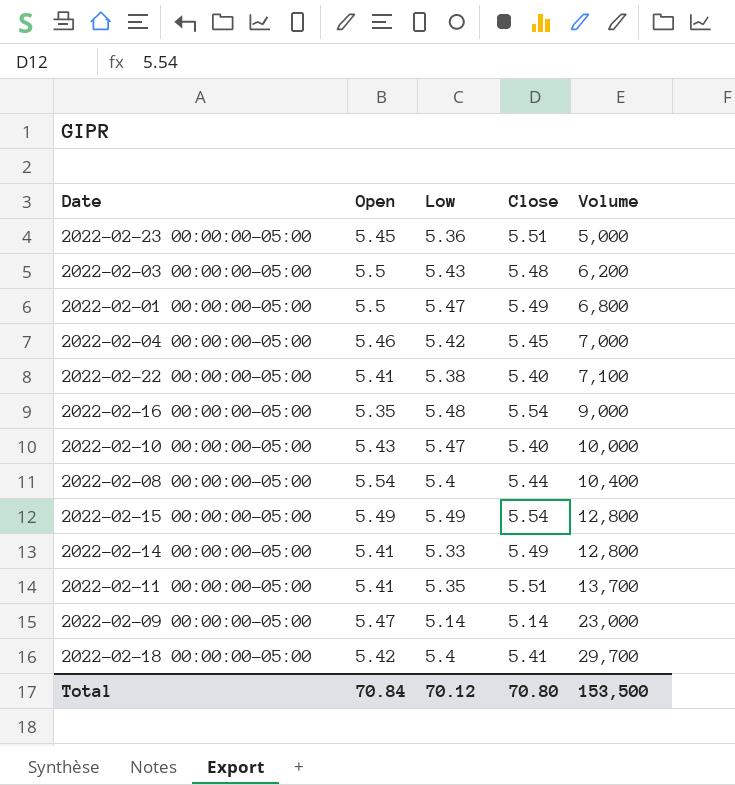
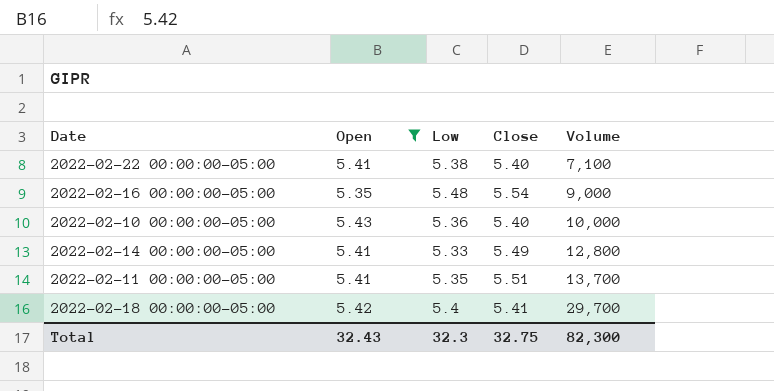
filter: none -> Open <= 5.43
2022-02-10 00:00:00-05:00 | Low: 5.47 -> 5.36
Total | Open: 70.84 -> 32.43
Total | Low: 70.12 -> 32.3
Total | Close: 70.80 -> 32.75
Total | Volume: 153,500 -> 82,300

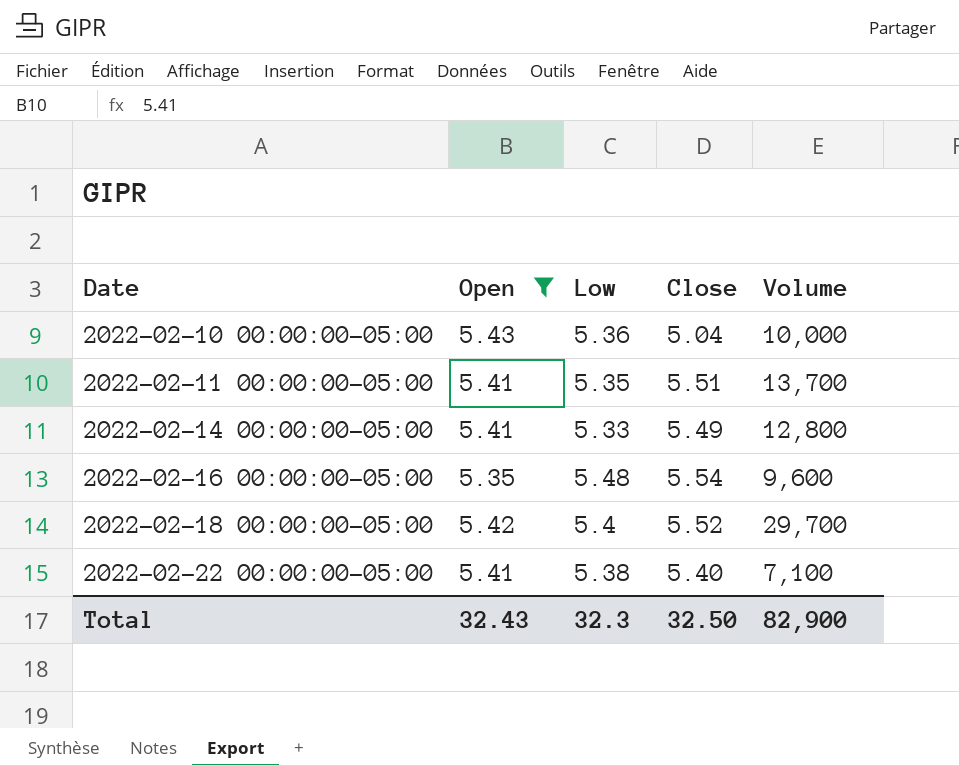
row order: Volume ascending -> Date ascending
2022-02-10 00:00:00-05:00 | Close: 5.40 -> 5.04
2022-02-16 00:00:00-05:00 | Volume: 9,000 -> 9,600
2022-02-18 00:00:00-05:00 | Close: 5.41 -> 5.52
Total | Close: 32.75 -> 32.50
Total | Volume: 82,300 -> 82,900

